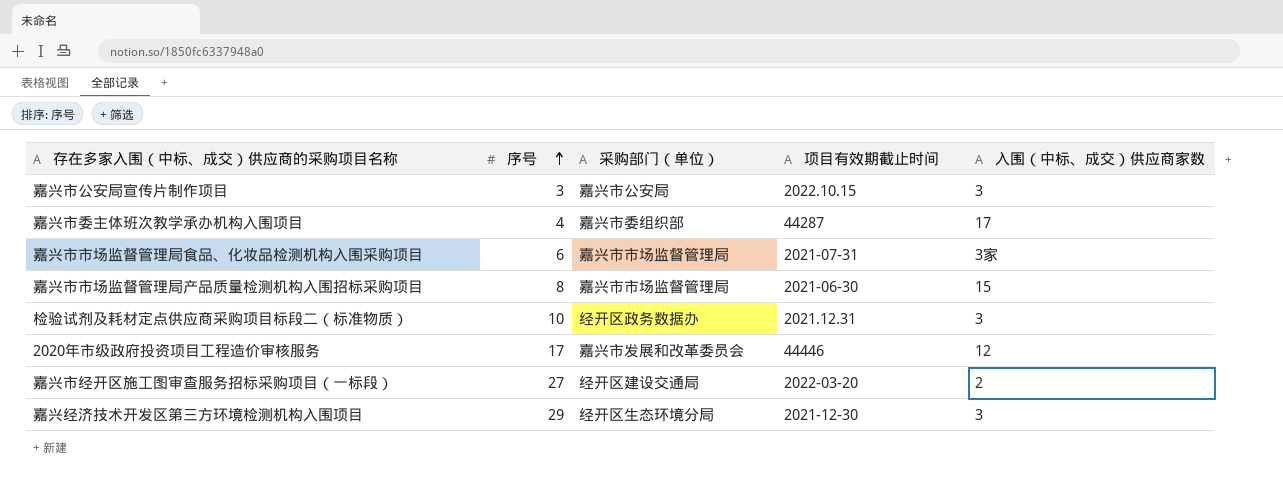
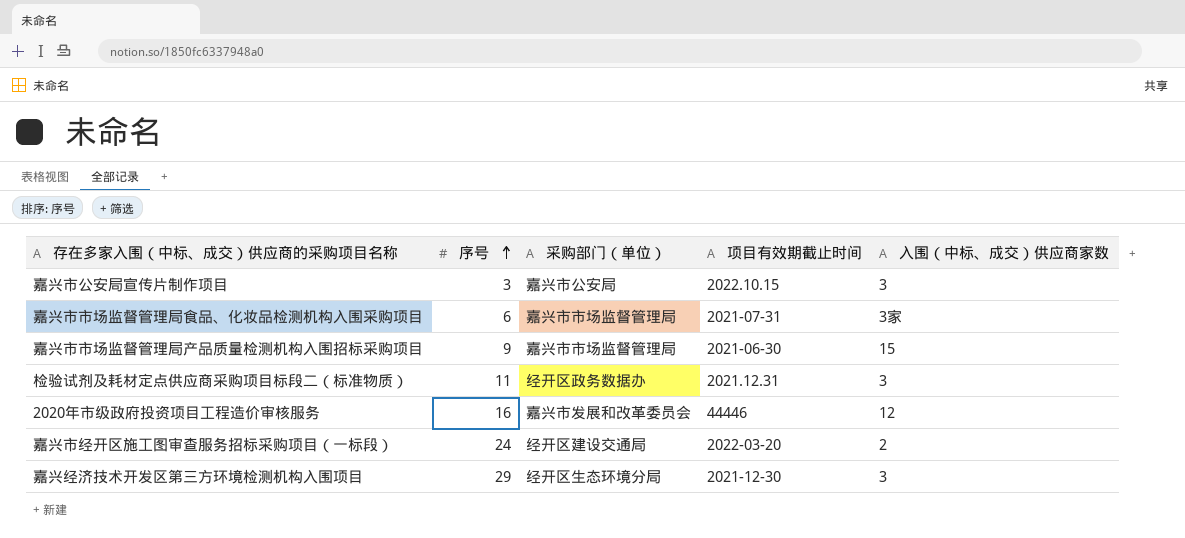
row 嘉兴市委主体班次教学承办机构入围项目: 4 | 嘉兴市委组织部 | 44287 | 17 -> none
嘉兴市市场监督管理局产品质量检测机构入围招标采购项目 | 序号: 8 -> 9
检验试剂及耗材定点供应商采购项目标段二（标准物质） | 序号: 10 -> 11
2020年市级政府投资项目工程造价审核服务 | 序号: 17 -> 16
嘉兴市经开区施工图审查服务招标采购项目（一标段） | 序号: 27 -> 24

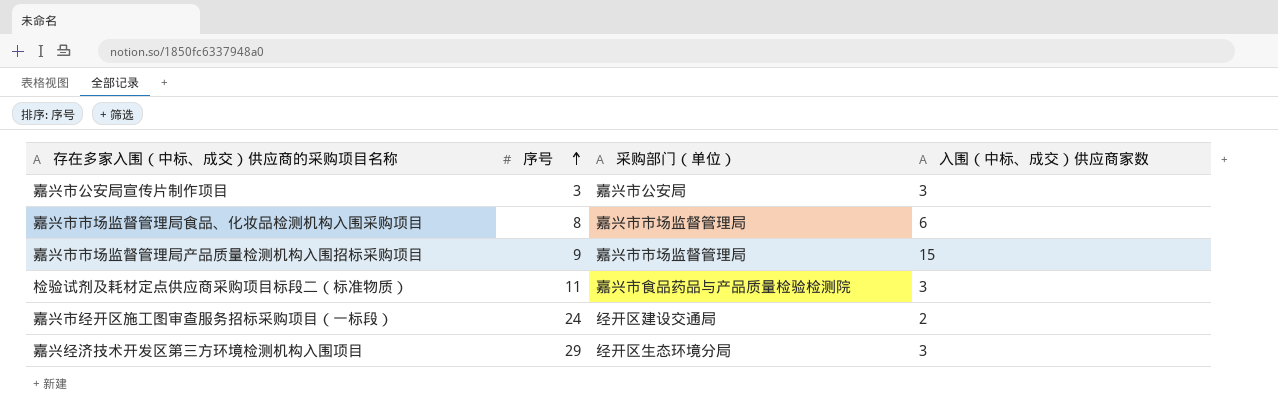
column 项目有效期截止时间 | position: 4 -> none
row 2020年市级政府投资项目工程造价审核服务: 16 | 嘉兴市发展和改革委员会 | 44446 | 12 -> none
嘉兴市市场监督管理局食品、化妆品检测机构入围采购项目 | 序号: 6 -> 8
嘉兴市市场监督管理局食品、化妆品检测机构入围采购项目 | 入围（中标、成交）供应商家数: 3家 -> 6
检验试剂及耗材定点供应商采购项目标段二（标准物质） | 采购部门（单位）: 经开区政务数据办 -> 嘉兴市食品药品与产品质量检验检测院

